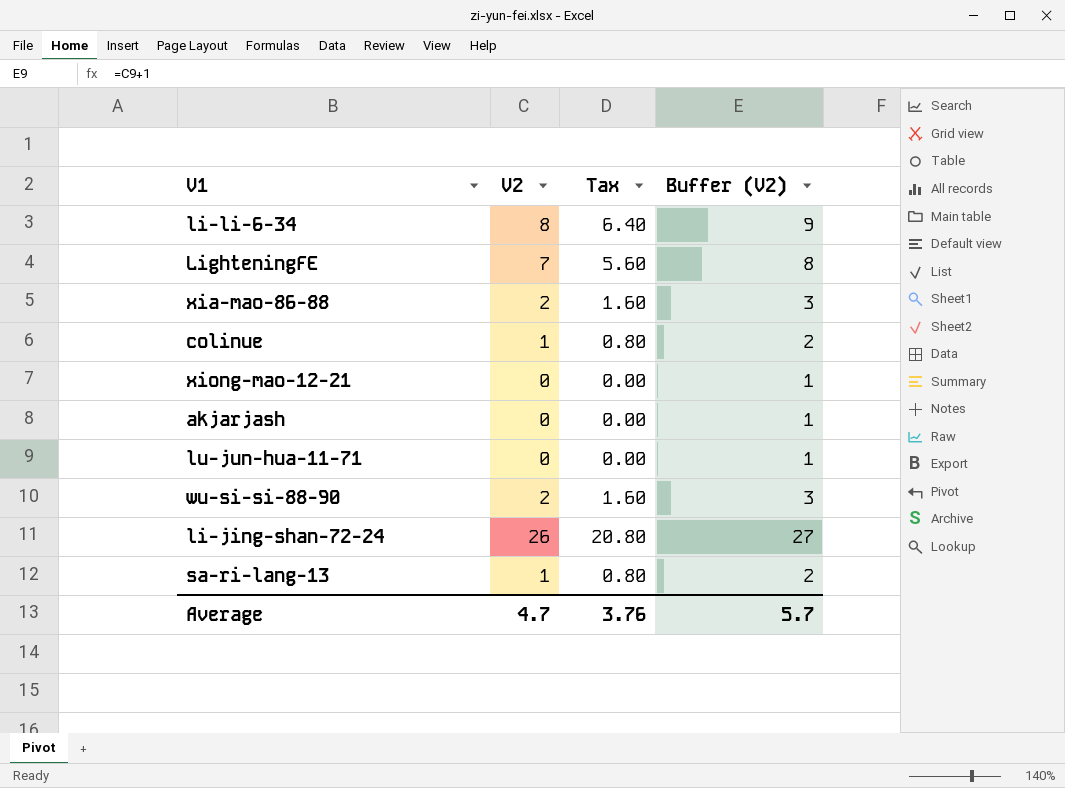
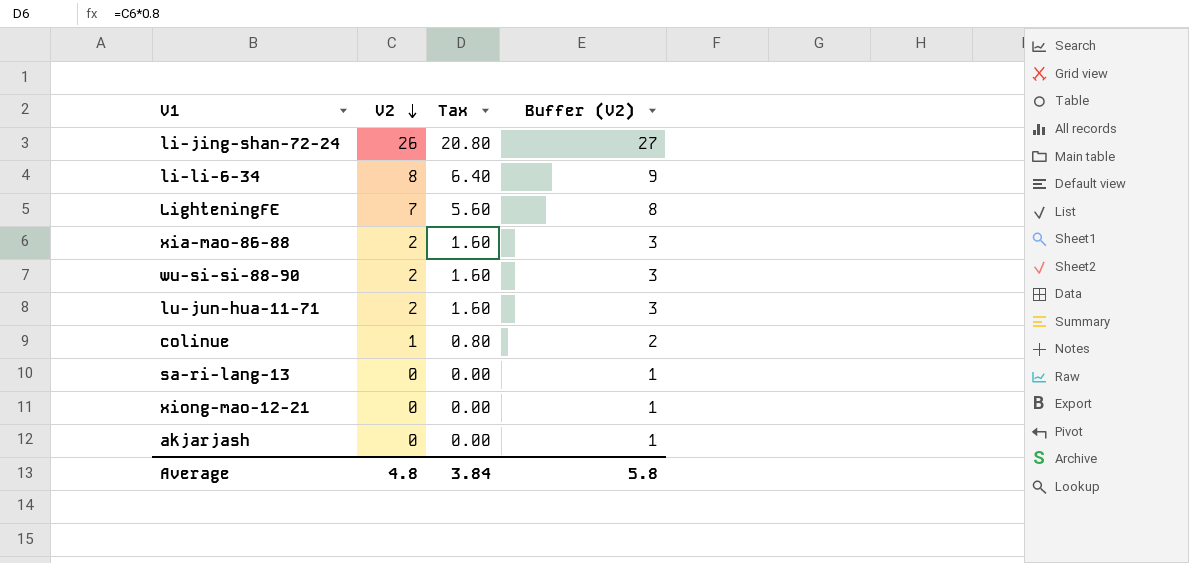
row order: none -> V2 descending
lu-jun-hua-11-71 | V2: 0 -> 2
lu-jun-hua-11-71 | Tax: 0.00 -> 1.60
lu-jun-hua-11-71 | Buffer (V2): 1 -> 3
sa-ri-lang-13 | V2: 1 -> 0
sa-ri-lang-13 | Tax: 0.80 -> 0.00
sa-ri-lang-13 | Buffer (V2): 2 -> 1
Average | V2: 4.7 -> 4.8
Average | Tax: 3.76 -> 3.84
Average | Buffer (V2): 5.7 -> 5.8

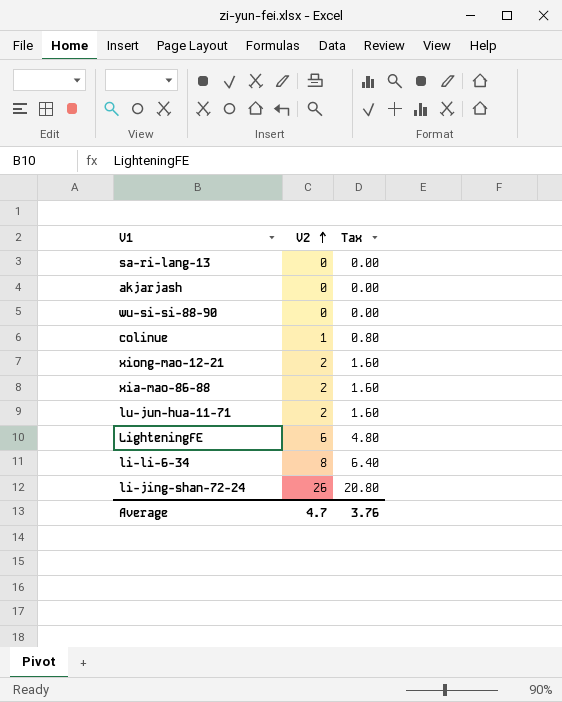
row order: V2 descending -> V2 ascending
column Buffer (V2) | formula: [V2] + 1 -> none
wu-si-si-88-90 | V2: 2 -> 0
wu-si-si-88-90 | Tax: 1.60 -> 0.00
xiong-mao-12-21 | V2: 0 -> 2
xiong-mao-12-21 | Tax: 0.00 -> 1.60
LighteningFE | V2: 7 -> 6
LighteningFE | Tax: 5.60 -> 4.80
Average | V2: 4.8 -> 4.7
Average | Tax: 3.84 -> 3.76

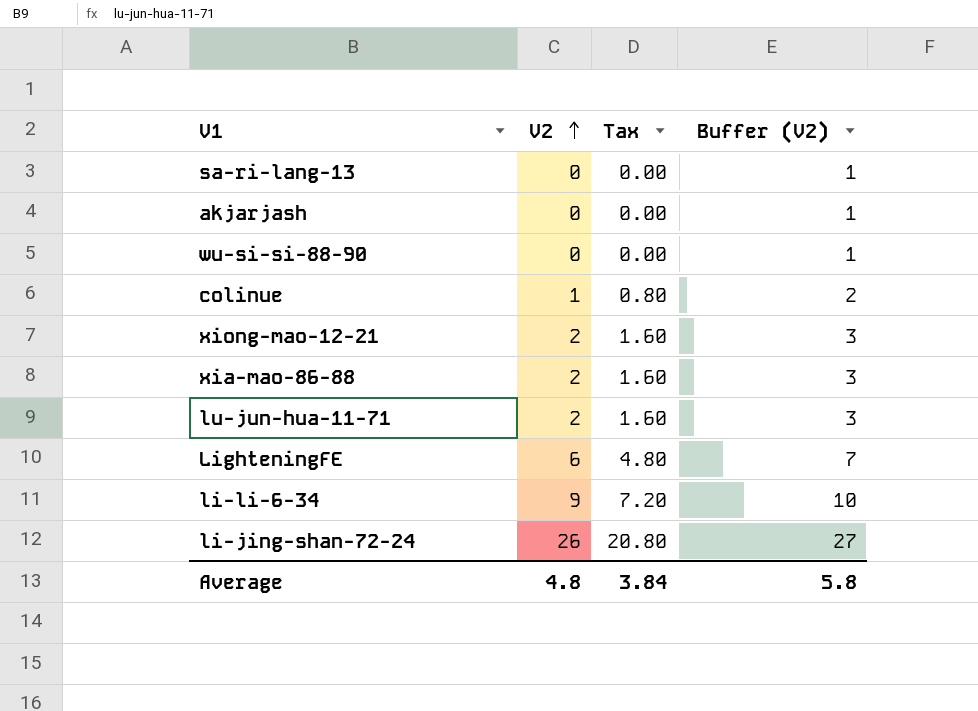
column Buffer (V2) | formula: none -> [V2] + 1
li-li-6-34 | V2: 8 -> 9
li-li-6-34 | Tax: 6.40 -> 7.20
Average | V2: 4.7 -> 4.8
Average | Tax: 3.76 -> 3.84

